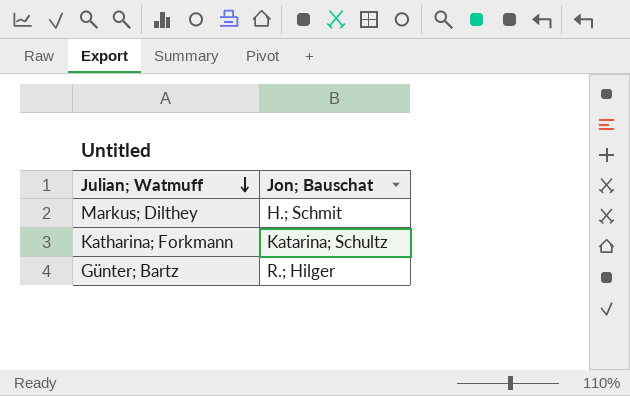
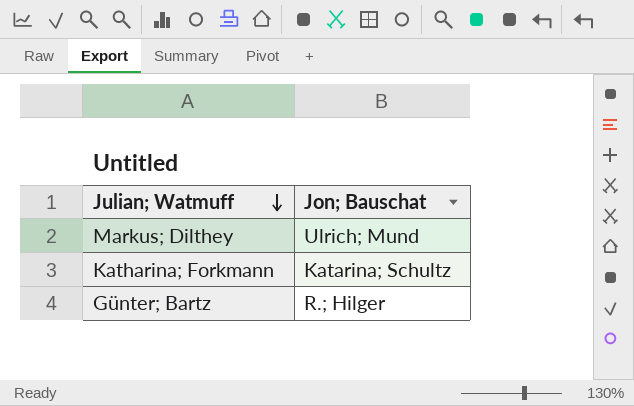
Markus; Dilthey | Jon; Bauschat: H.; Schmit -> Ulrich; Mund

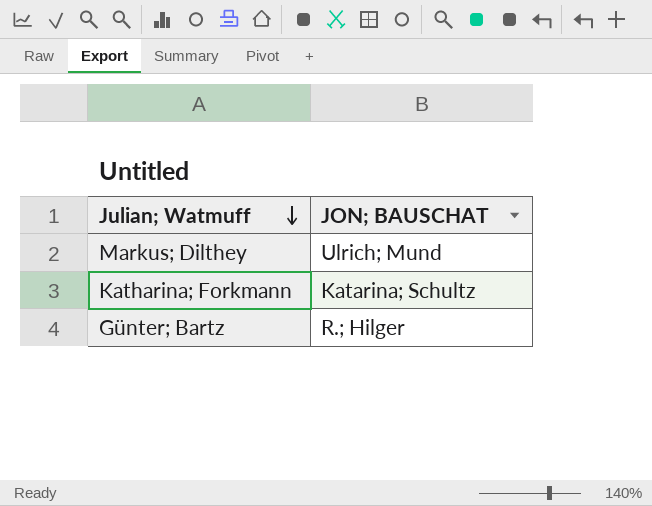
column name: Jon; Bauschat -> JON; BAUSCHAT

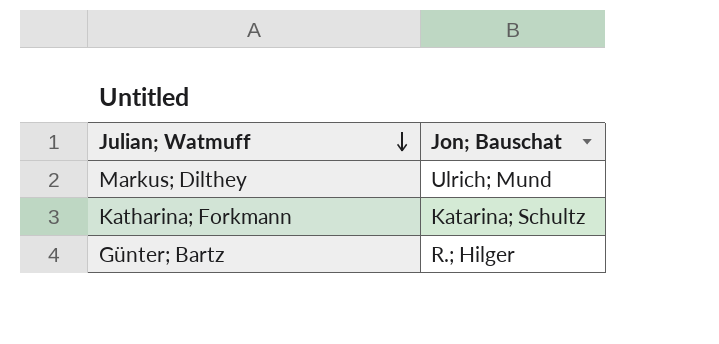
column name: JON; BAUSCHAT -> Jon; Bauschat

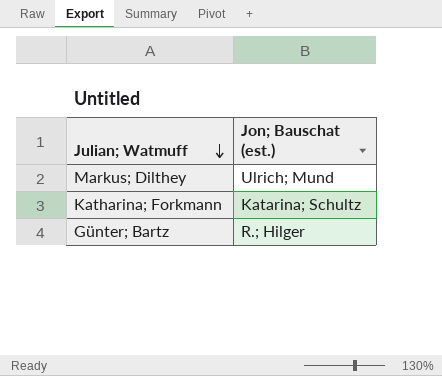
column name: Jon; Bauschat -> Jon; Bauschat (est.)

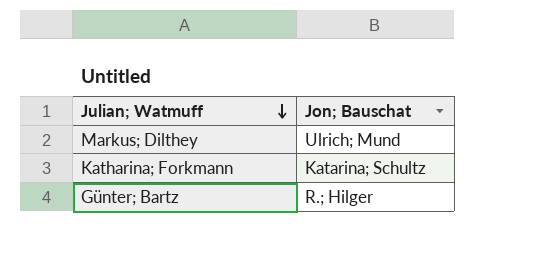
column name: Jon; Bauschat (est.) -> Jon; Bauschat

